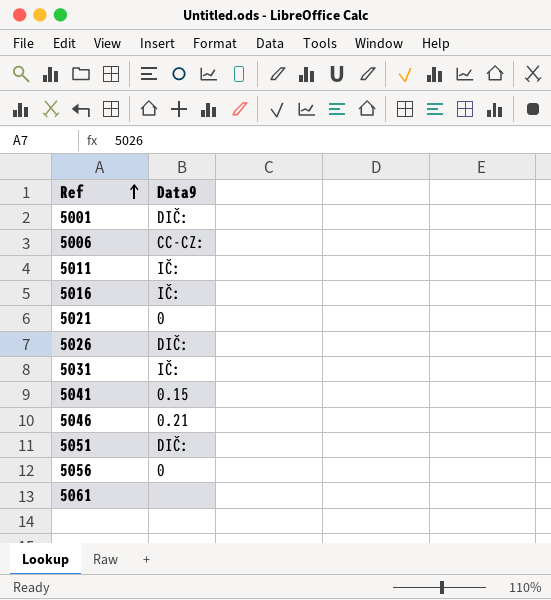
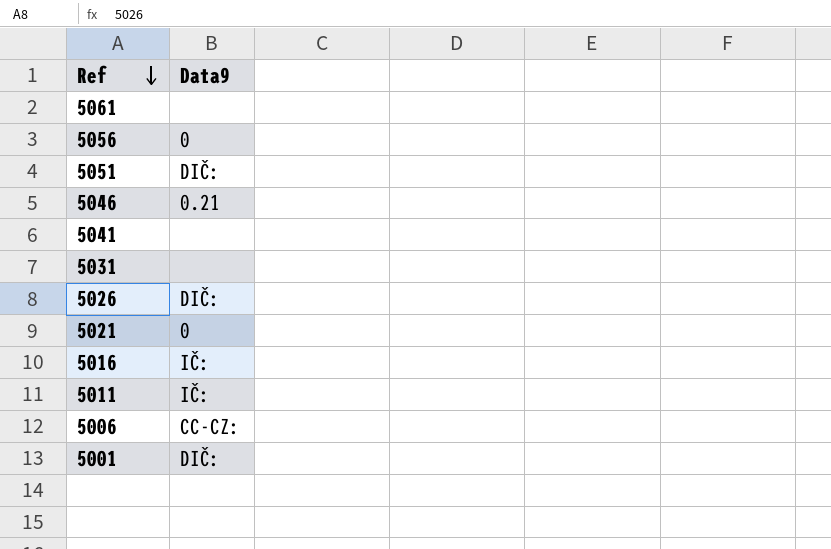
row order: Ref ascending -> Ref descending
5041 | Data9: 0.15 -> none
5031 | Data9: IČ: -> none

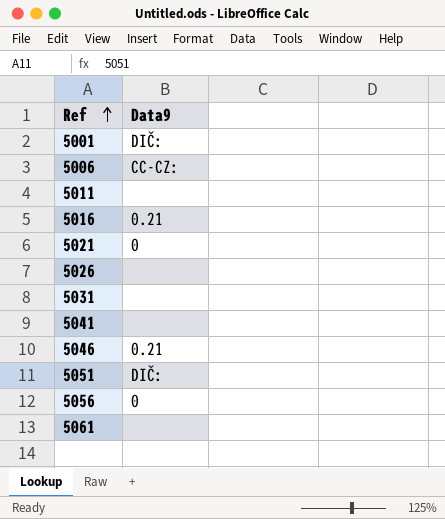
row order: Ref descending -> Ref ascending
5011 | Data9: IČ: -> none
5016 | Data9: IČ: -> 0.21
5026 | Data9: DIČ: -> none

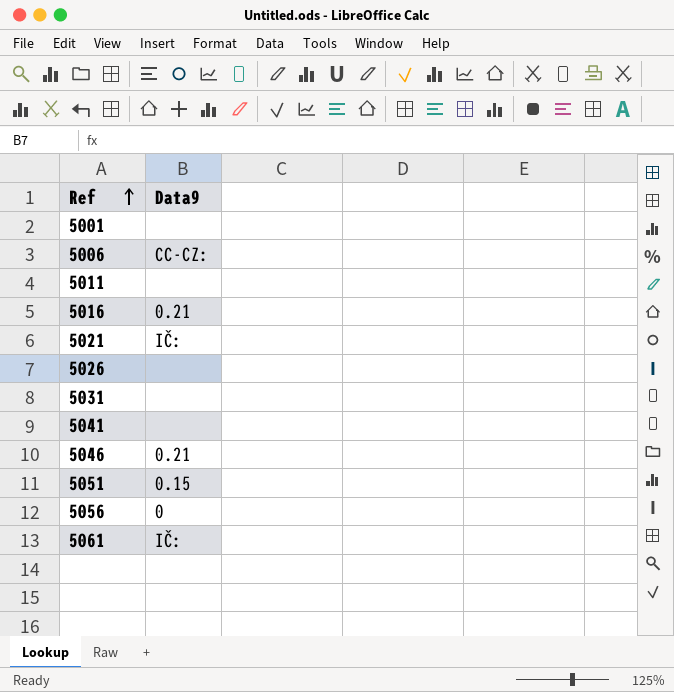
5001 | Data9: DIČ: -> none
5021 | Data9: 0 -> IČ:
5051 | Data9: DIČ: -> 0.15
5061 | Data9: none -> IČ:

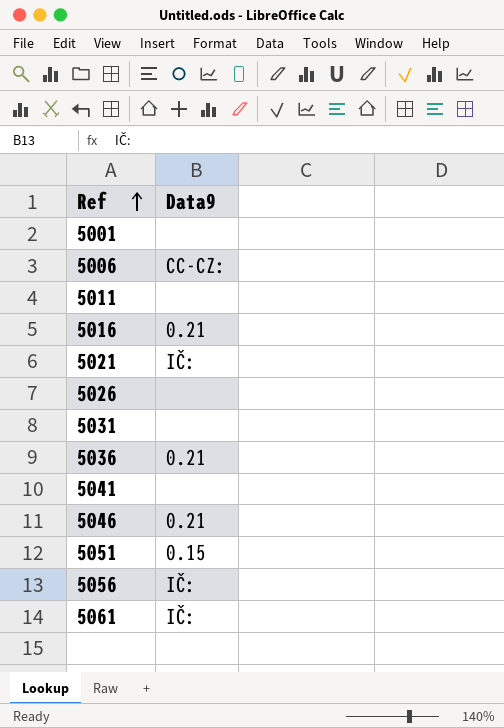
row 5036: none -> 0.21
5056 | Data9: 0 -> IČ:

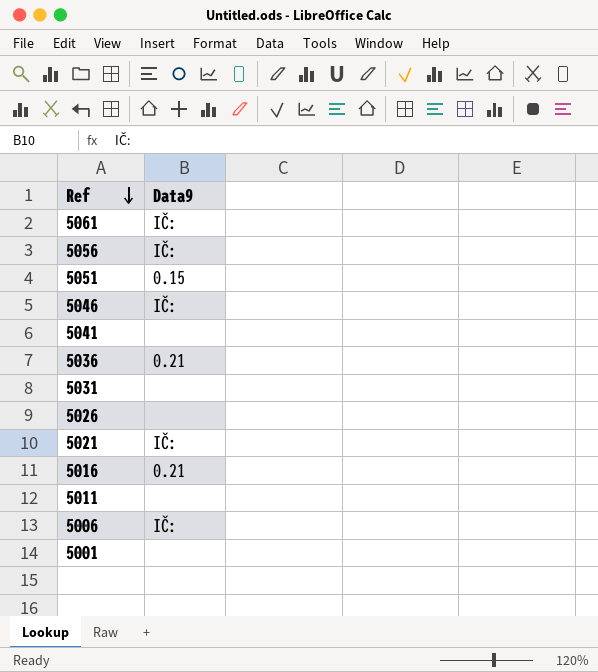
row order: Ref ascending -> Ref descending
5046 | Data9: 0.21 -> IČ:
5006 | Data9: CC-CZ: -> IČ:

